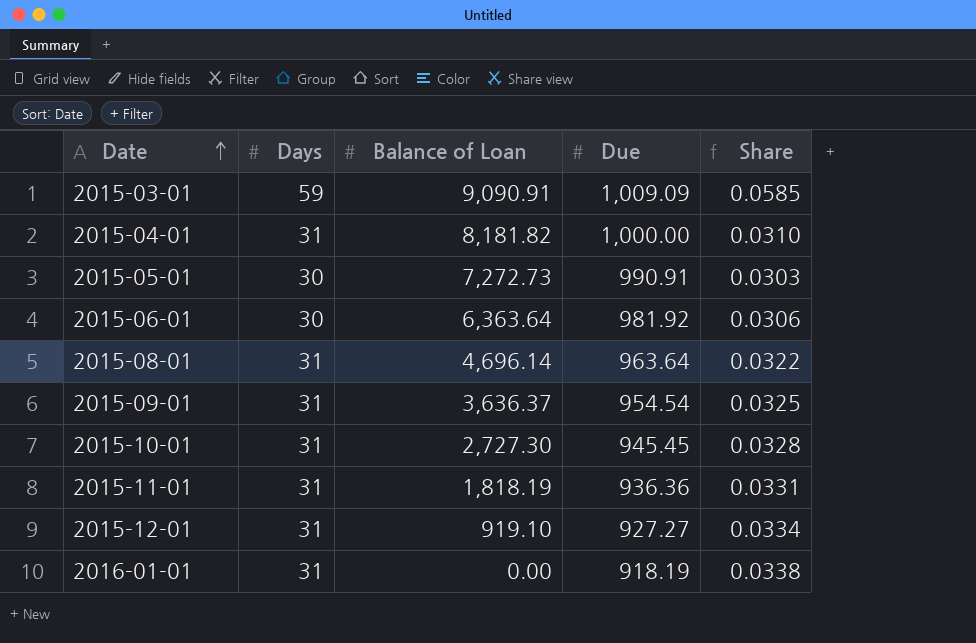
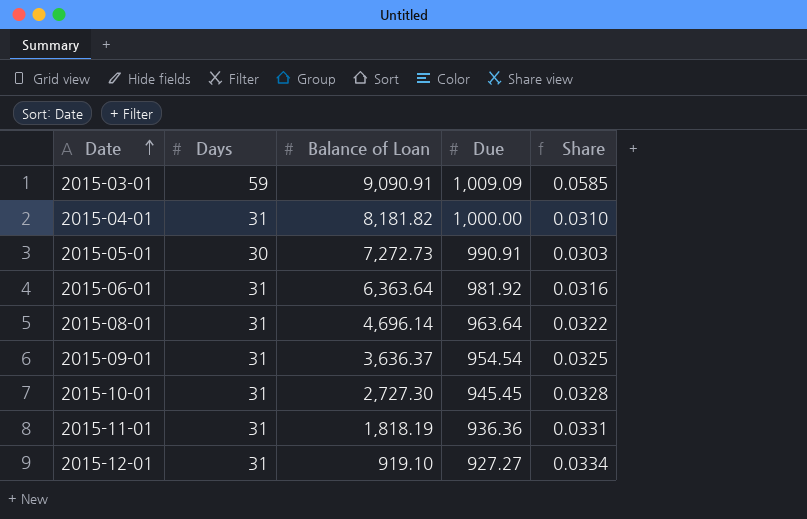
row 2016-01-01: 31 | 0.00 | 918.19 | 0.0338 -> none
2015-06-01 | Days: 30 -> 31
2015-06-01 | Share: 0.0306 -> 0.0316

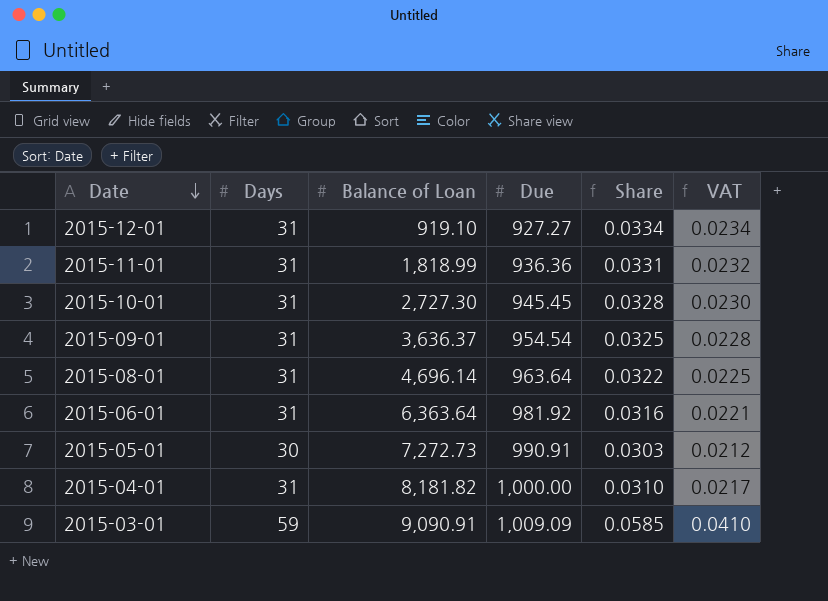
row order: Date ascending -> Date descending
column VAT | formula: none -> [Share] * 0.7
2015-11-01 | Balance of Loan: 1,818.19 -> 1,818.99

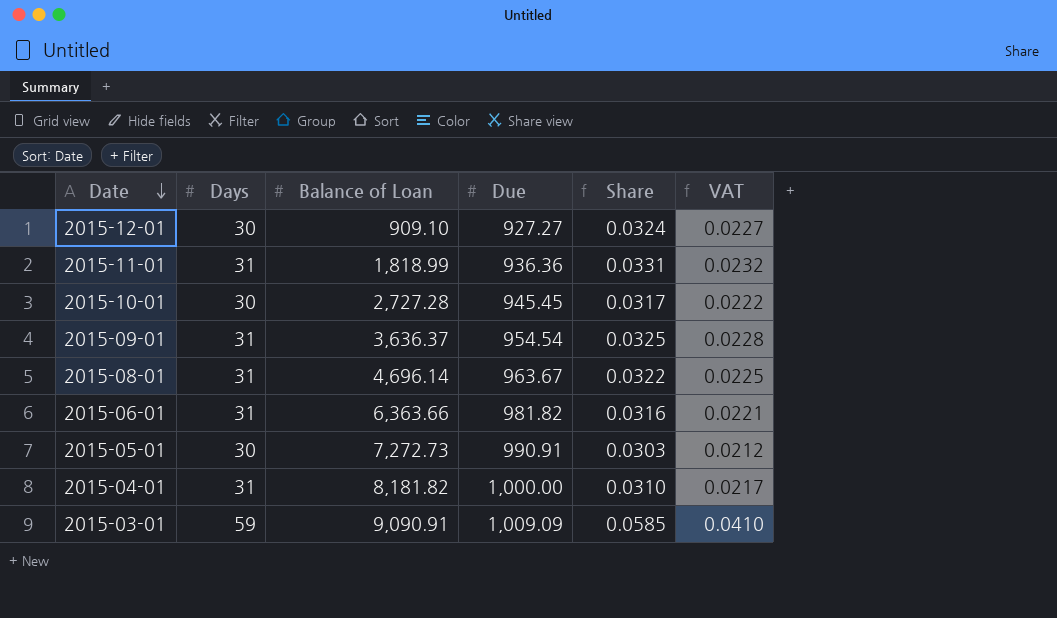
2015-12-01 | Days: 31 -> 30
2015-12-01 | Balance of Loan: 919.10 -> 909.10
2015-12-01 | Share: 0.0334 -> 0.0324
2015-12-01 | VAT: 0.0234 -> 0.0227
2015-10-01 | Days: 31 -> 30
2015-10-01 | Balance of Loan: 2,727.30 -> 2,727.28
2015-10-01 | Share: 0.0328 -> 0.0317
2015-10-01 | VAT: 0.0230 -> 0.0222
2015-08-01 | Due: 963.64 -> 963.67
2015-06-01 | Balance of Loan: 6,363.64 -> 6,363.66
2015-06-01 | Due: 981.92 -> 981.82

